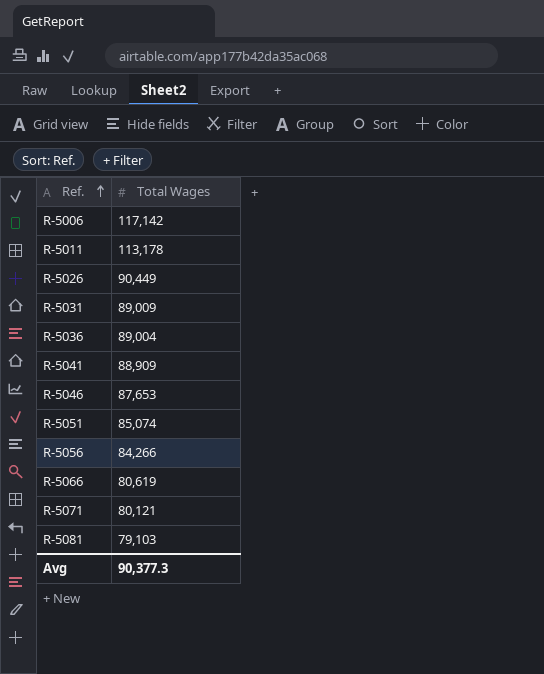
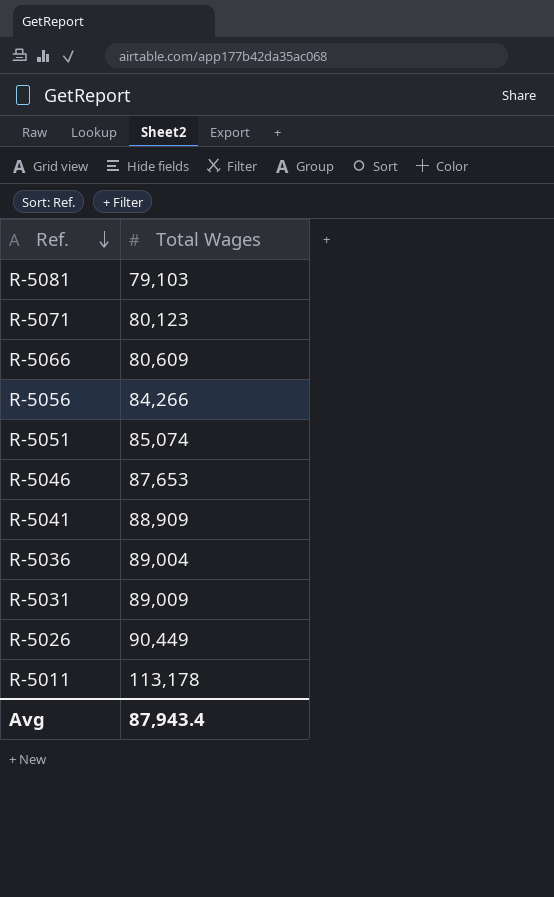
row order: Ref. ascending -> Ref. descending
row R-5006: 117,142 -> none
R-5071 | Total Wages: 80,121 -> 80,123
R-5066 | Total Wages: 80,619 -> 80,609
Avg | Total Wages: 90,377.3 -> 87,943.4

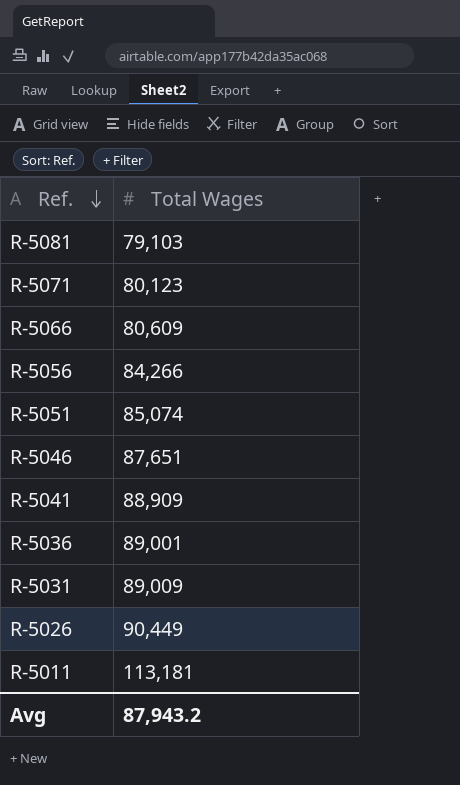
R-5046 | Total Wages: 87,653 -> 87,651
R-5036 | Total Wages: 89,004 -> 89,001
R-5011 | Total Wages: 113,178 -> 113,181
Avg | Total Wages: 87,943.4 -> 87,943.2

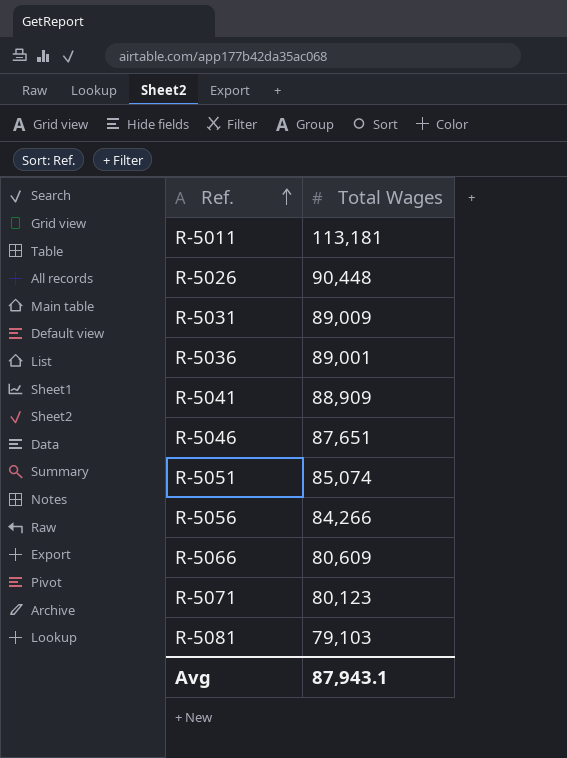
row order: Ref. descending -> Ref. ascending
R-5026 | Total Wages: 90,449 -> 90,448
Avg | Total Wages: 87,943.2 -> 87,943.1

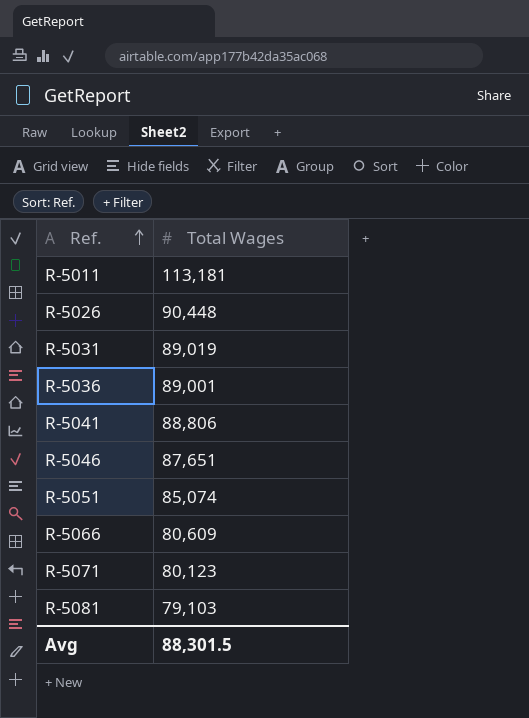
row R-5056: 84,266 -> none
R-5031 | Total Wages: 89,009 -> 89,019
R-5041 | Total Wages: 88,909 -> 88,806
Avg | Total Wages: 87,943.1 -> 88,301.5

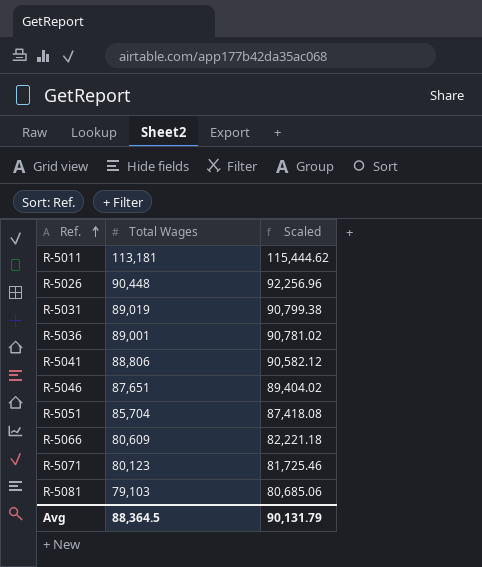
column Scaled | formula: none -> [Total Wages] * 1.02
R-5051 | Total Wages: 85,074 -> 85,704
Avg | Total Wages: 88,301.5 -> 88,364.5

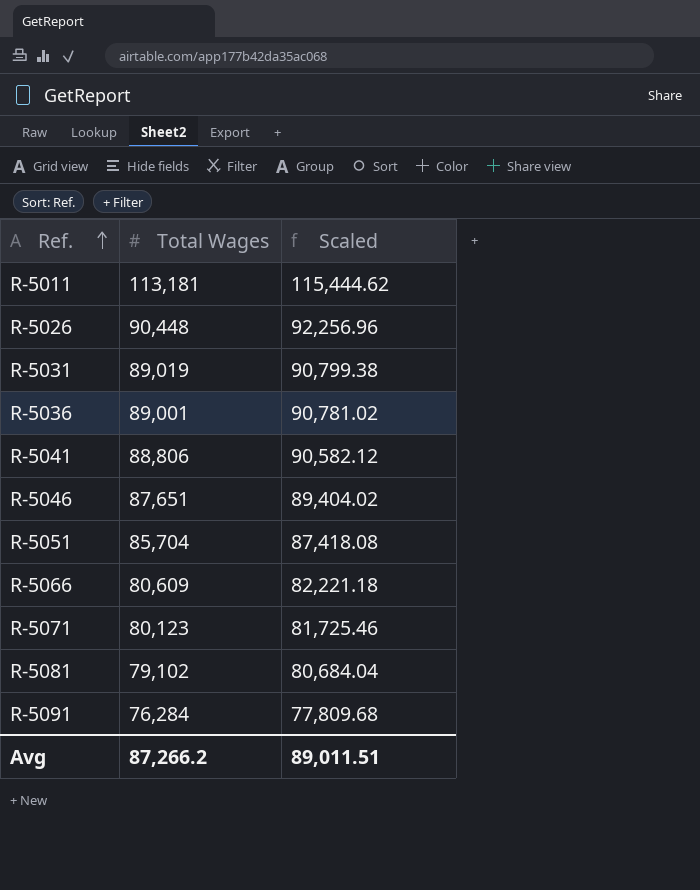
R-5081 | Total Wages: 79,103 -> 79,102
R-5081 | Scaled: 80,685.06 -> 80,684.04
row R-5091: none -> 76,284 | 77,809.68
Avg | Total Wages: 88,364.5 -> 87,266.2
Avg | Scaled: 90,131.79 -> 89,011.51

